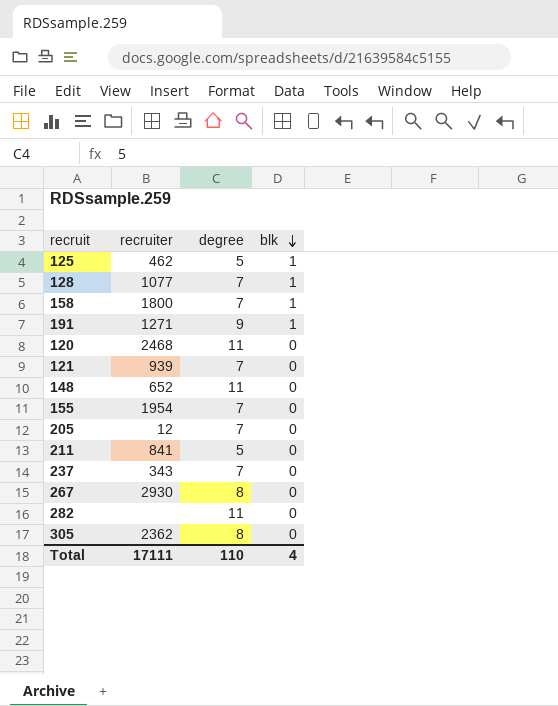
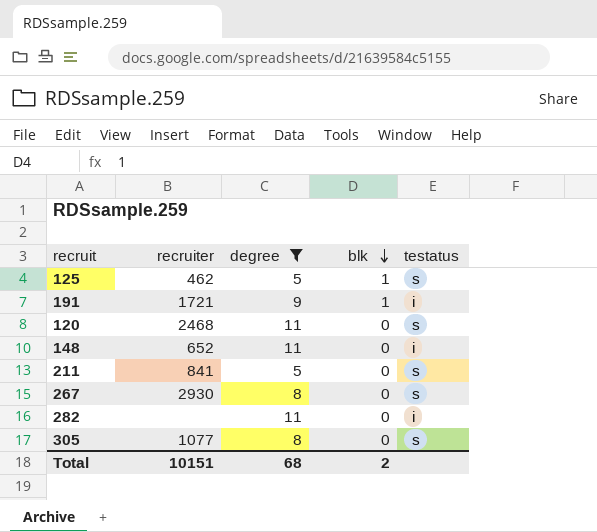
filter: none -> degree != 7
column testatus | position: none -> 5
191 | recruiter: 1271 -> 1721
305 | recruiter: 2362 -> 1077
Total | recruiter: 17111 -> 10151
Total | degree: 110 -> 68
Total | blk: 4 -> 2

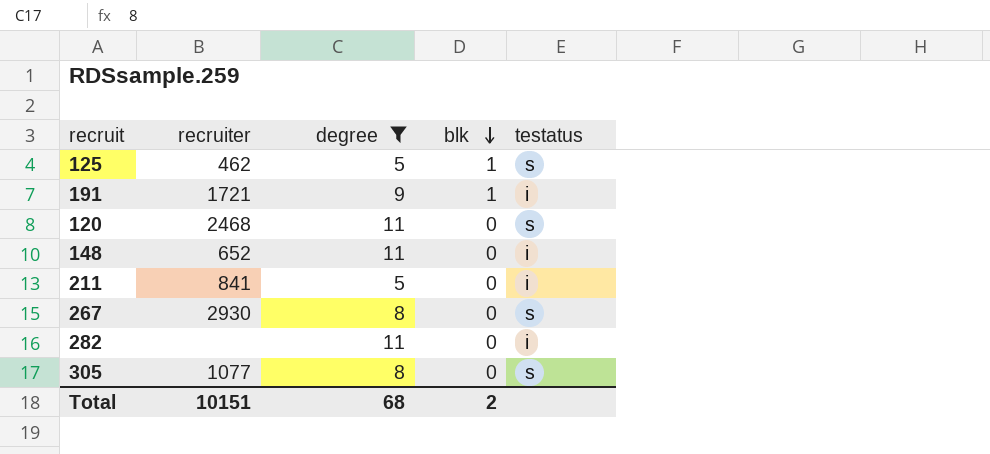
211 | testatus: s -> i

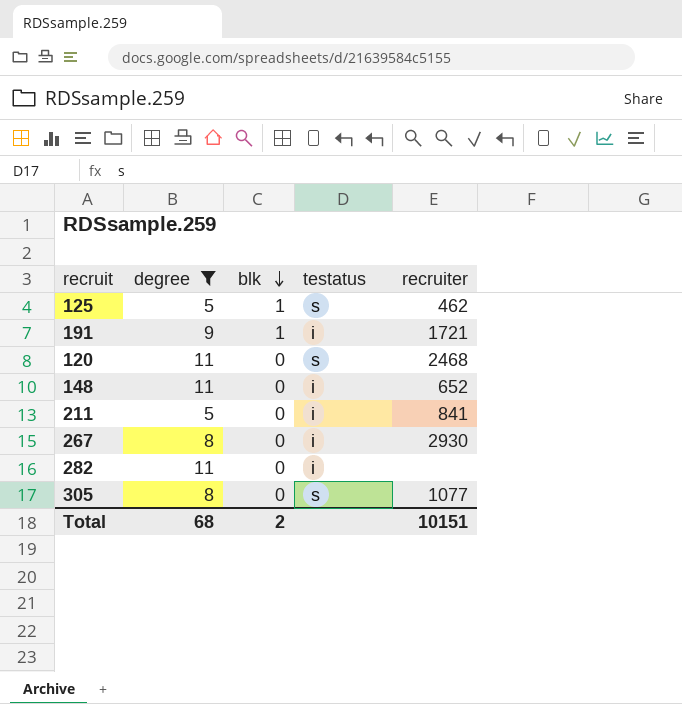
column recruiter | position: 2 -> 5
267 | testatus: s -> i

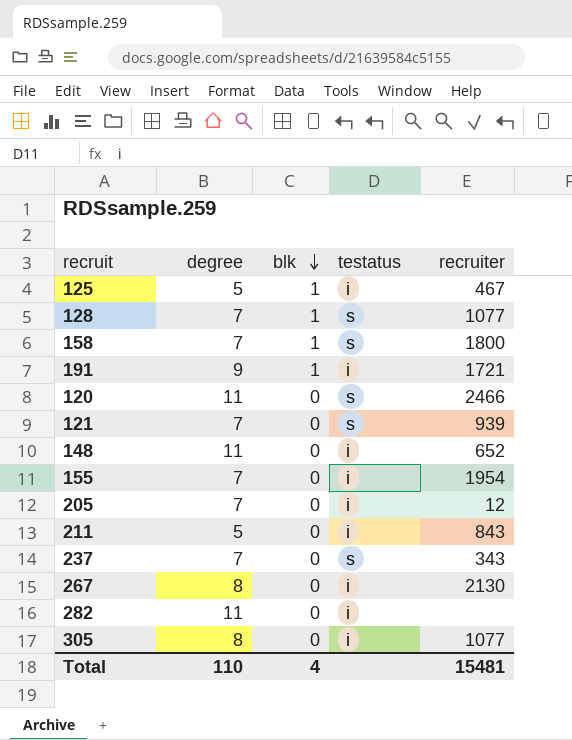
filter: degree != 7 -> none
125 | testatus: s -> i
125 | recruiter: 462 -> 467
120 | recruiter: 2468 -> 2466
211 | recruiter: 841 -> 843
267 | recruiter: 2930 -> 2130
305 | testatus: s -> i
Total | degree: 68 -> 110
Total | blk: 2 -> 4
Total | recruiter: 10151 -> 15481

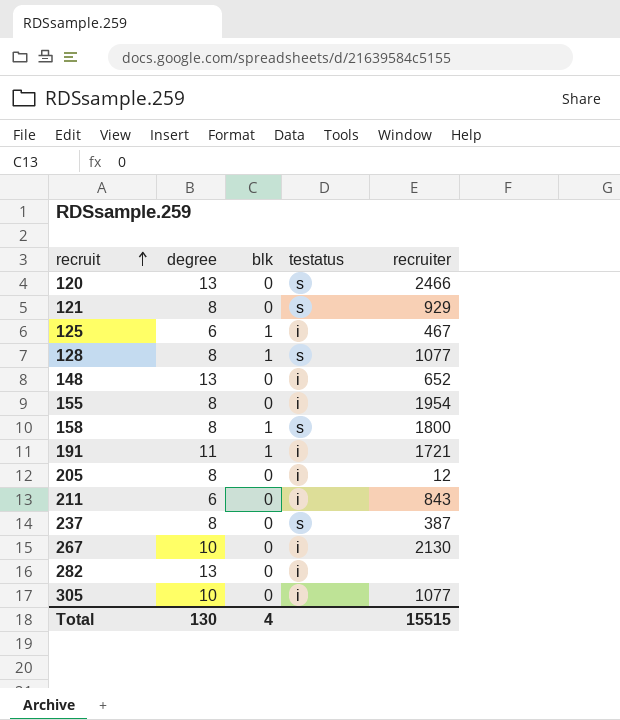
row order: blk descending -> recruit ascending
120 | degree: 11 -> 13
121 | degree: 7 -> 8
121 | recruiter: 939 -> 929
125 | degree: 5 -> 6
128 | degree: 7 -> 8
148 | degree: 11 -> 13
155 | degree: 7 -> 8
158 | degree: 7 -> 8
191 | degree: 9 -> 11
205 | degree: 7 -> 8
211 | degree: 5 -> 6
237 | degree: 7 -> 8
237 | recruiter: 343 -> 387
267 | degree: 8 -> 10
282 | degree: 11 -> 13
305 | degree: 8 -> 10
Total | degree: 110 -> 130
Total | recruiter: 15481 -> 15515

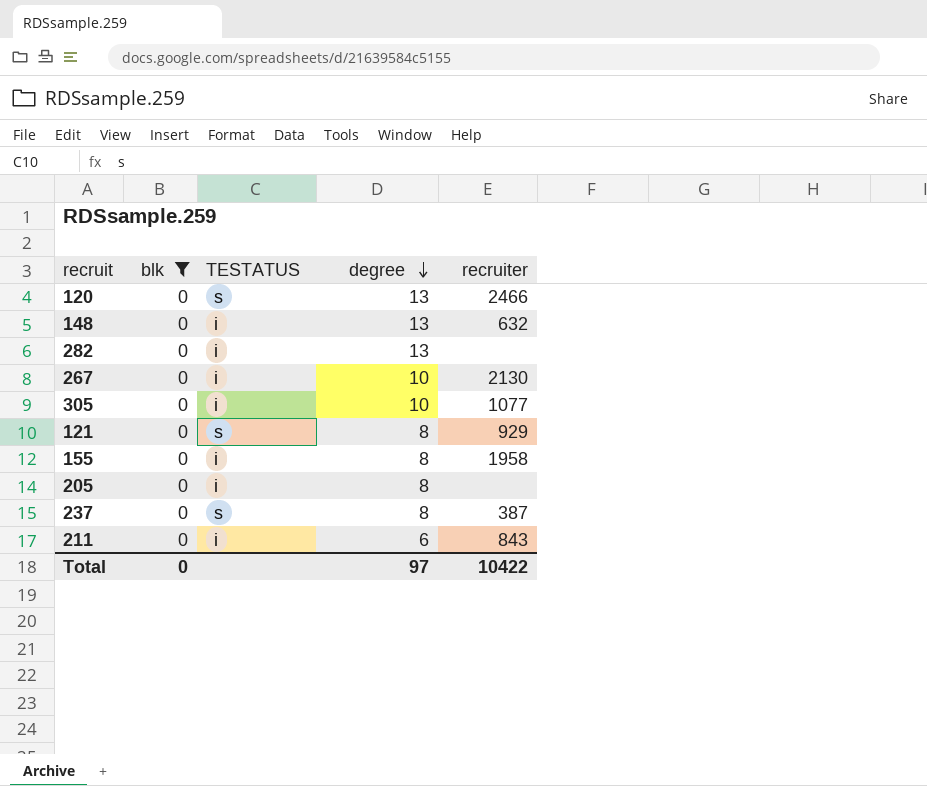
filter: none -> blk = 0
row order: recruit ascending -> degree descending
column name: testatus -> TESTATUS
column degree | position: 2 -> 4
148 | recruiter: 652 -> 632
155 | recruiter: 1954 -> 1958
205 | recruiter: 12 -> none
Total | blk: 4 -> 0
Total | degree: 130 -> 97
Total | recruiter: 15515 -> 10422

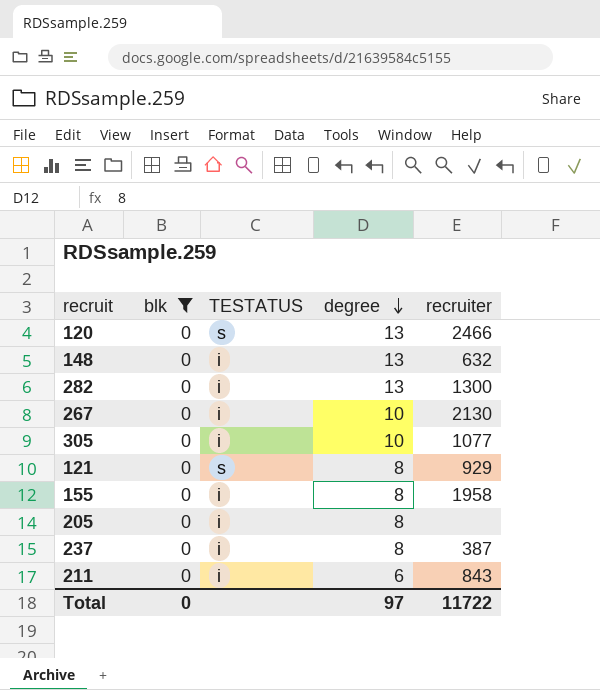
282 | recruiter: none -> 1300
237 | TESTATUS: s -> i
Total | recruiter: 10422 -> 11722

